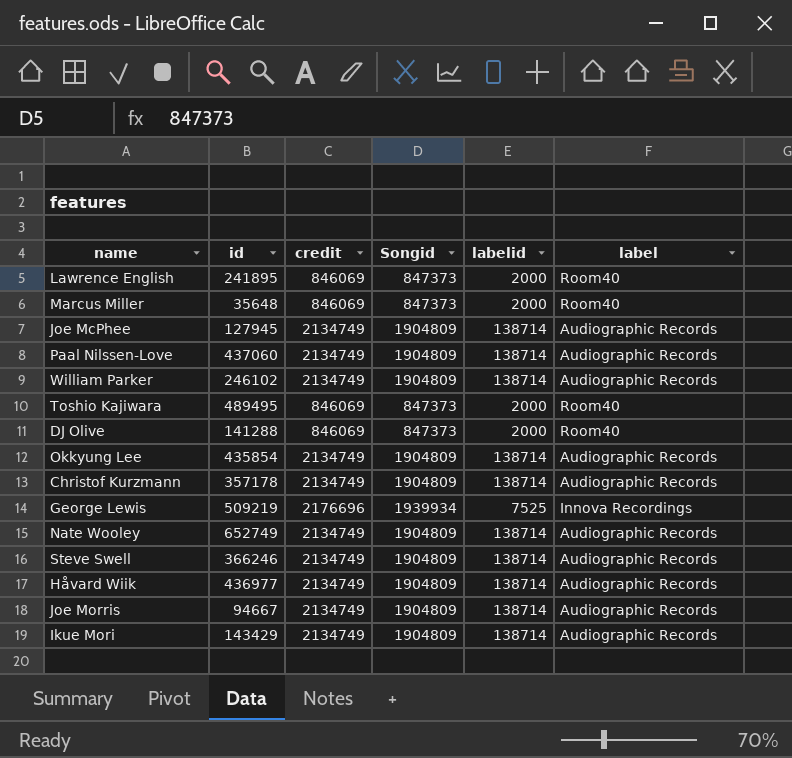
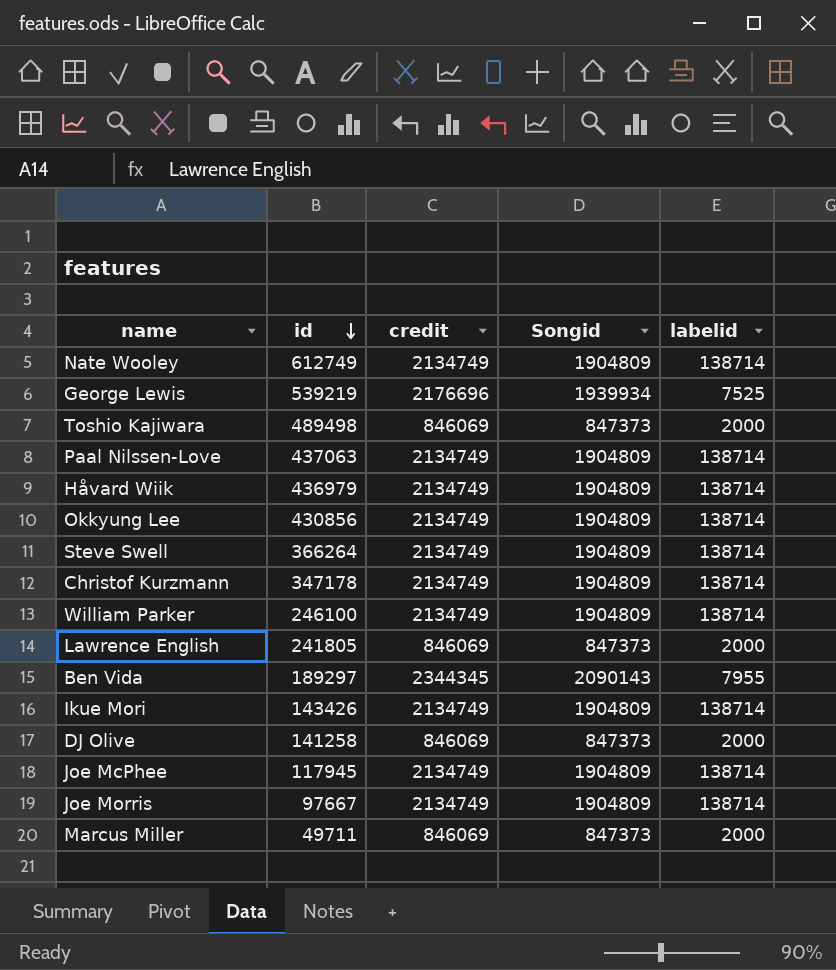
row order: none -> id descending
column label | position: 6 -> none
Nate Wooley | id: 652749 -> 612749
George Lewis | id: 509219 -> 539219
Toshio Kajiwara | id: 489495 -> 489498
Paal Nilssen-Love | id: 437060 -> 437063
Håvard Wiik | id: 436977 -> 436979
Okkyung Lee | id: 435854 -> 430856
Steve Swell | id: 366246 -> 366264
Christof Kurzmann | id: 357178 -> 347178
William Parker | id: 246102 -> 246100
Lawrence English | id: 241895 -> 241805
row Ben Vida: none -> 189297 | 2344345 | 2090143 | 7955
Ikue Mori | id: 143429 -> 143426
DJ Olive | id: 141288 -> 141258
Joe McPhee | id: 127945 -> 117945
Joe Morris | id: 94667 -> 97667
Marcus Miller | id: 35648 -> 49711

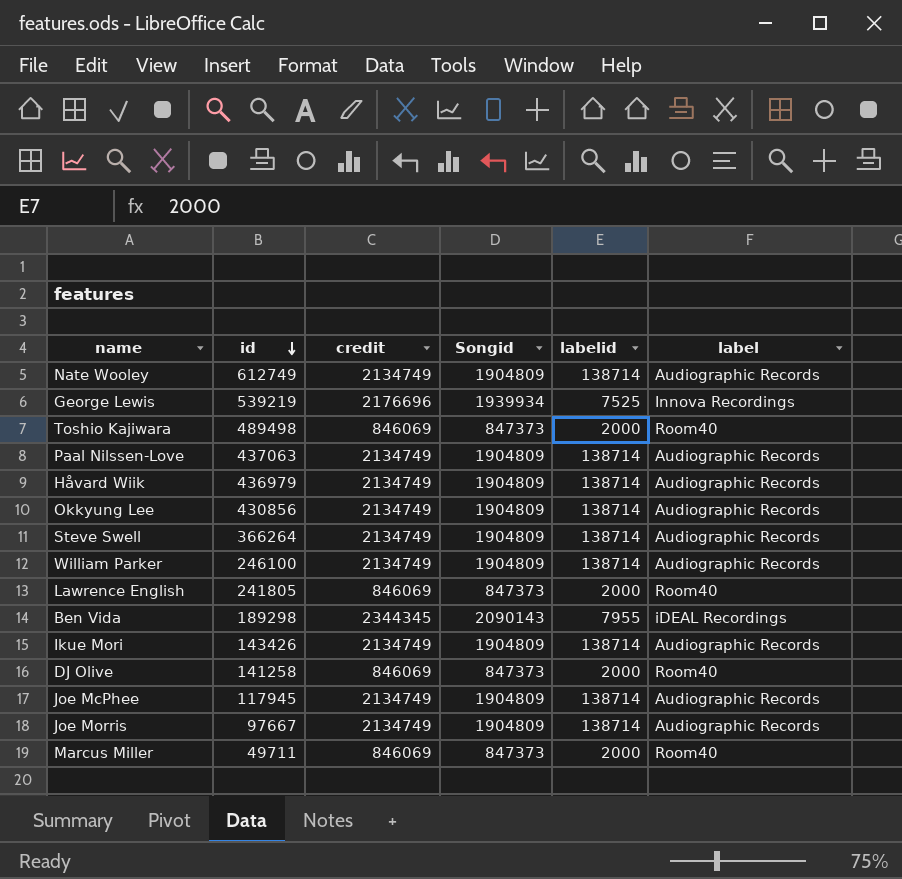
column label | position: none -> 6
row Christof Kurzmann: 347178 | 2134749 | 1904809 | 138714 -> none
Ben Vida | id: 189297 -> 189298

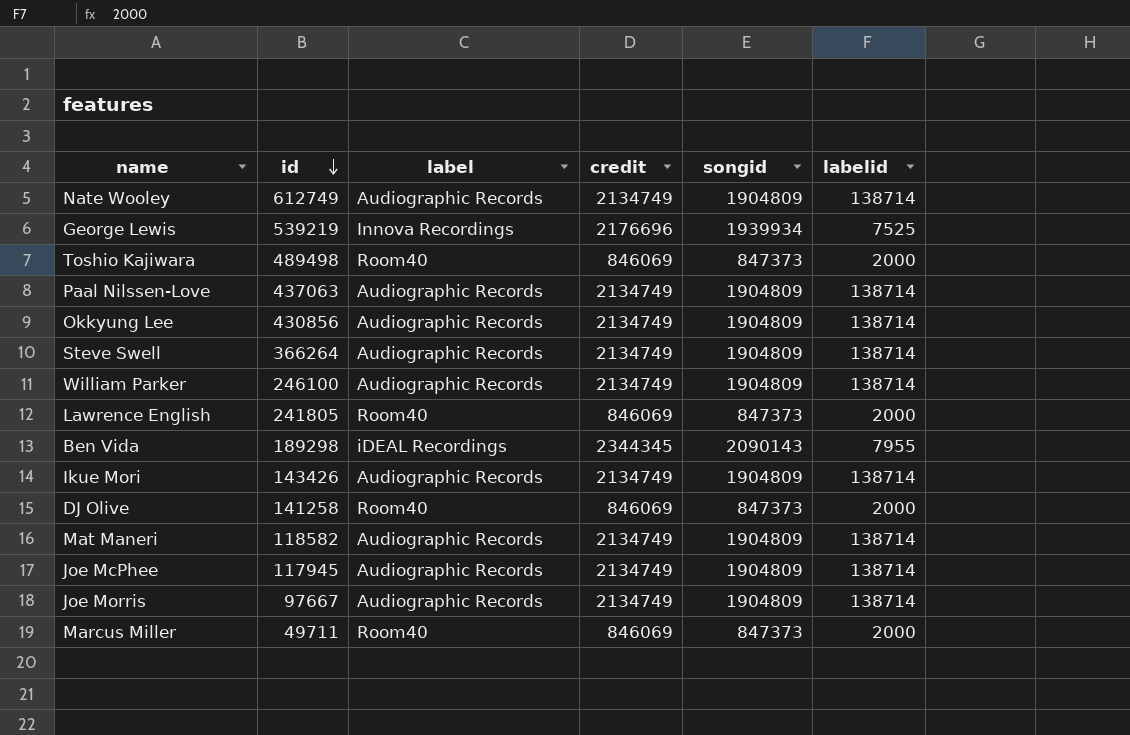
column label | position: 6 -> 3
column name: Songid -> songid
row Håvard Wiik: 436979 | 2134749 | 1904809 | 138714 | Audiographic Records -> none
row Mat Maneri: none -> 118582 | Audiographic Records | 2134749 | 1904809 | 138714

